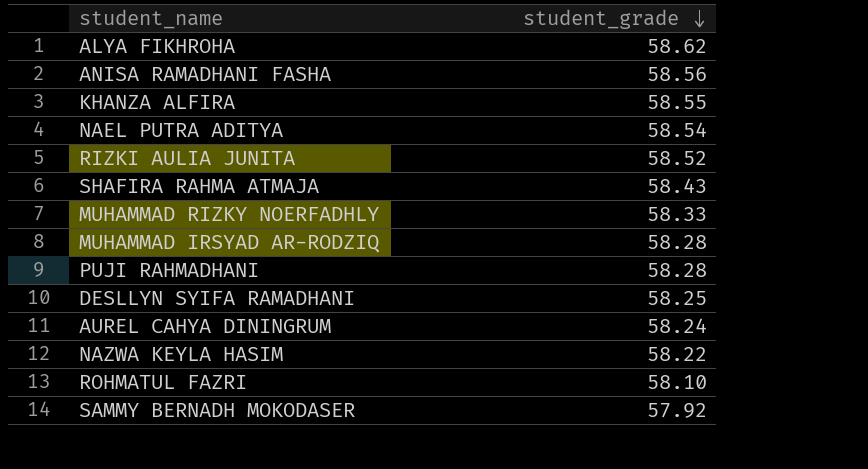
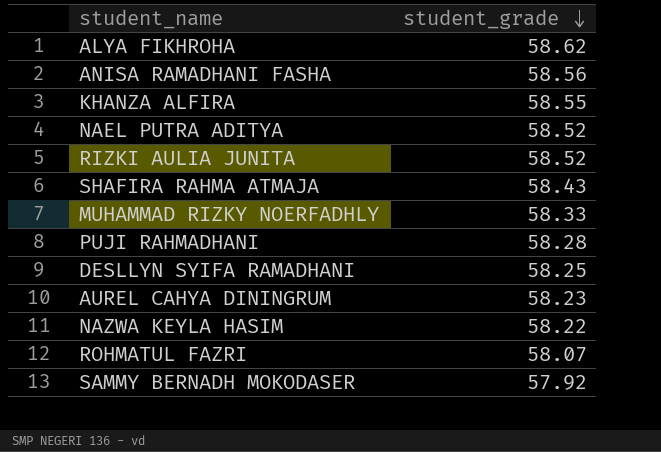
row MUHAMMAD IRSYAD AR-RODZIQ: 58.28 -> none
NAEL PUTRA ADITYA | student_grade: 58.54 -> 58.52
AUREL CAHYA DININGRUM | student_grade: 58.24 -> 58.23
ROHMATUL FAZRI | student_grade: 58.10 -> 58.07

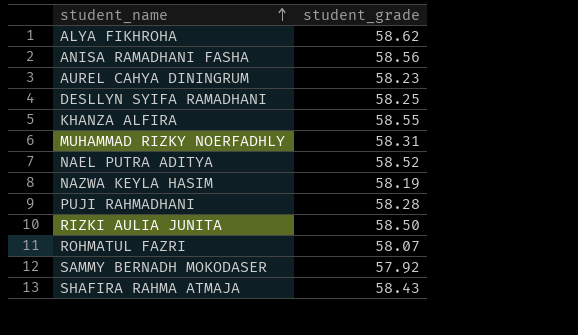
row order: student_grade descending -> student_name ascending
MUHAMMAD RIZKY NOERFADHLY | student_grade: 58.33 -> 58.31
NAZWA KEYLA HASIM | student_grade: 58.22 -> 58.19
RIZKI AULIA JUNITA | student_grade: 58.52 -> 58.50

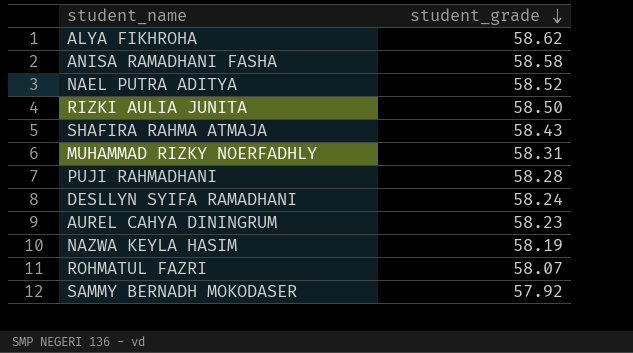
row order: student_name ascending -> student_grade descending
row KHANZA ALFIRA: 58.55 -> none
ANISA RAMADHANI FASHA | student_grade: 58.56 -> 58.58
DESLLYN SYIFA RAMADHANI | student_grade: 58.25 -> 58.24

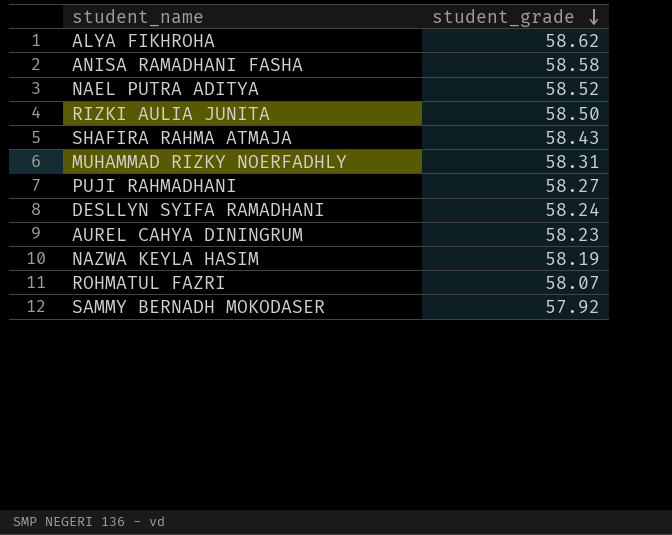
PUJI RAHMADHANI | student_grade: 58.28 -> 58.27

